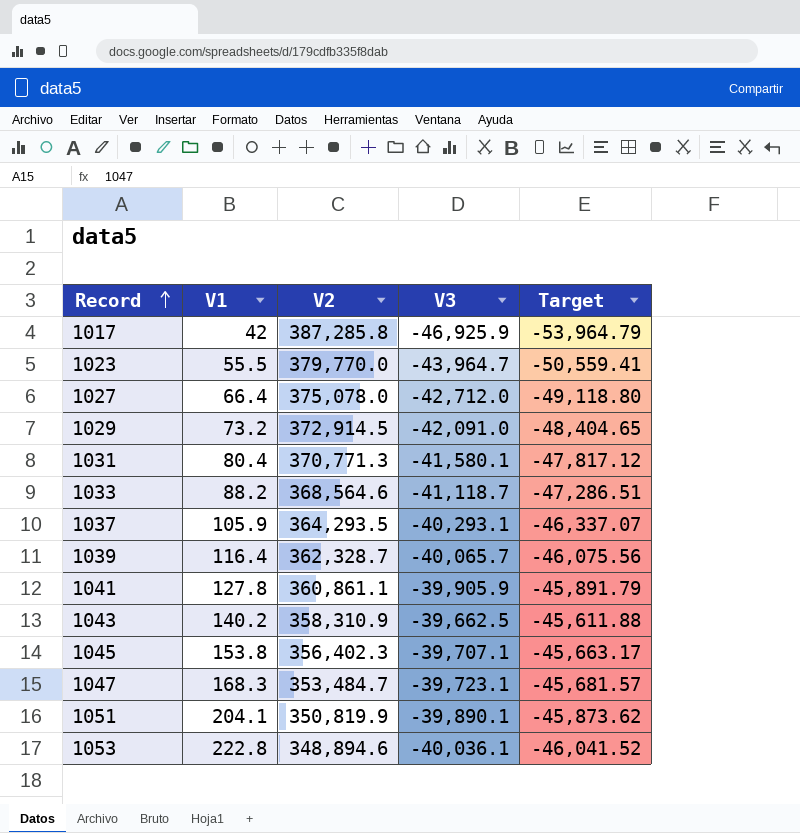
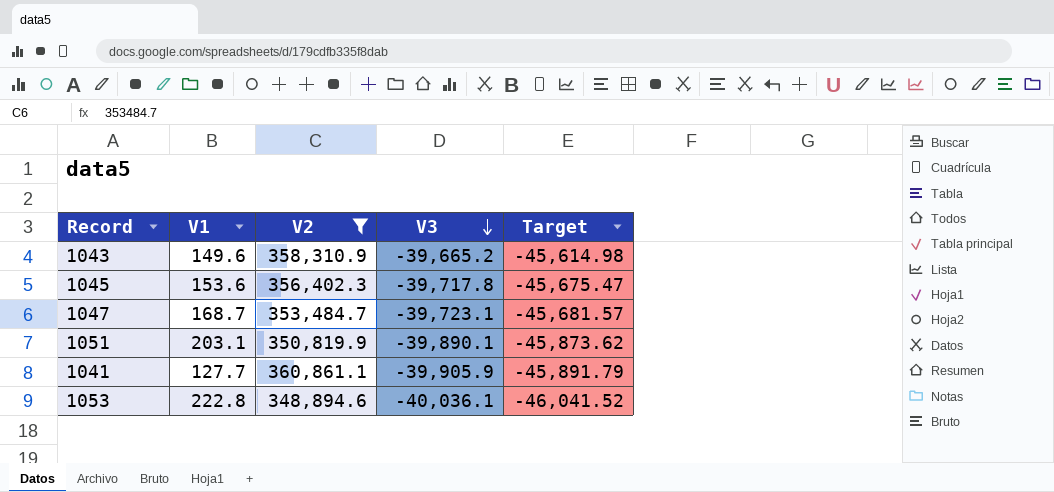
filter: none -> V2 <= 360,861.1
row order: Record ascending -> V3 descending
1043 | V1: 140.2 -> 149.6
1043 | V3: -39,662.5 -> -39,665.2
1043 | Target: -45,611.88 -> -45,614.98
1045 | V1: 153.8 -> 153.6
1045 | V3: -39,707.1 -> -39,717.8
1045 | Target: -45,663.17 -> -45,675.47
1047 | V1: 168.3 -> 168.7
1051 | V1: 204.1 -> 203.1
1041 | V1: 127.8 -> 127.7

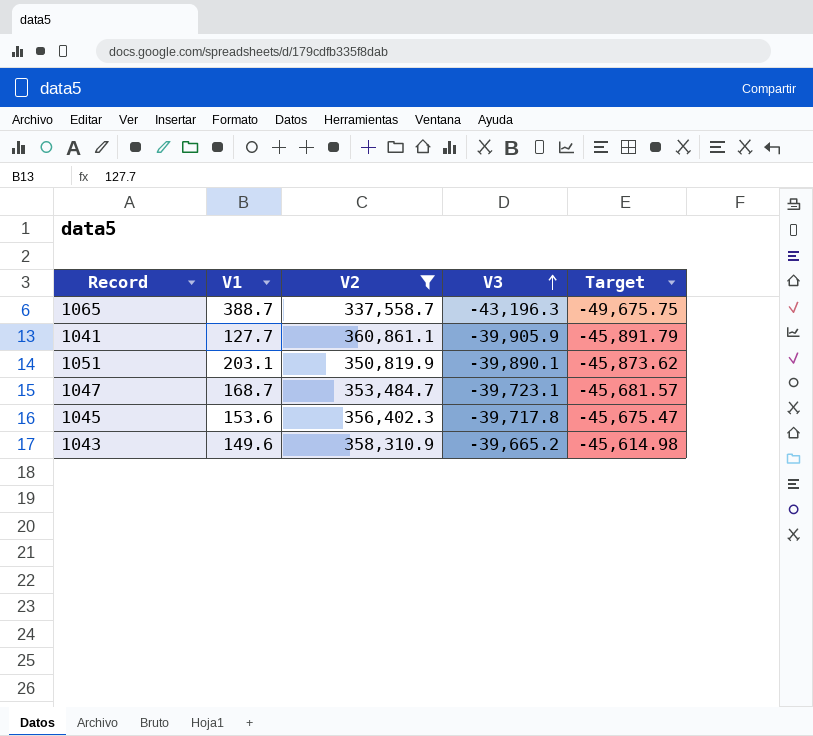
row order: V3 descending -> V3 ascending
row 1053: 222.8 | 348,894.6 | -40,036.1 | -46,041.52 -> none
row 1065: none -> 388.7 | 337,558.7 | -43,196.3 | -49,675.75

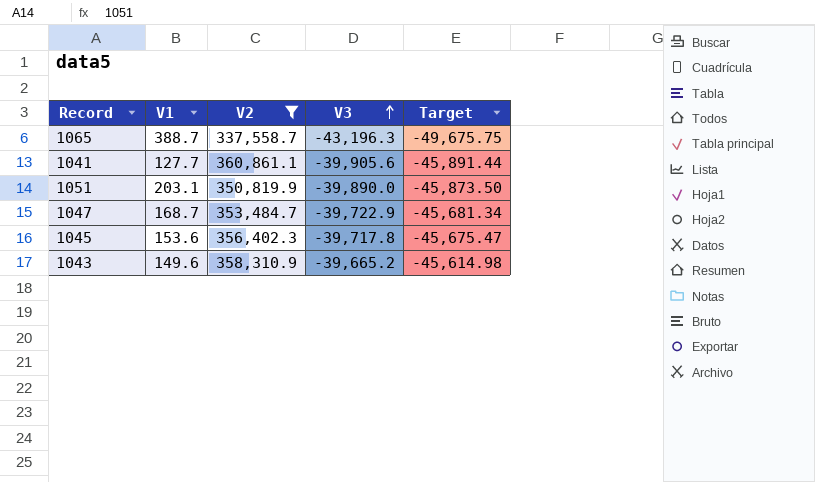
1041 | V3: -39,905.9 -> -39,905.6
1041 | Target: -45,891.79 -> -45,891.44
1051 | V3: -39,890.1 -> -39,890.0
1051 | Target: -45,873.62 -> -45,873.50
1047 | V3: -39,723.1 -> -39,722.9
1047 | Target: -45,681.57 -> -45,681.34

